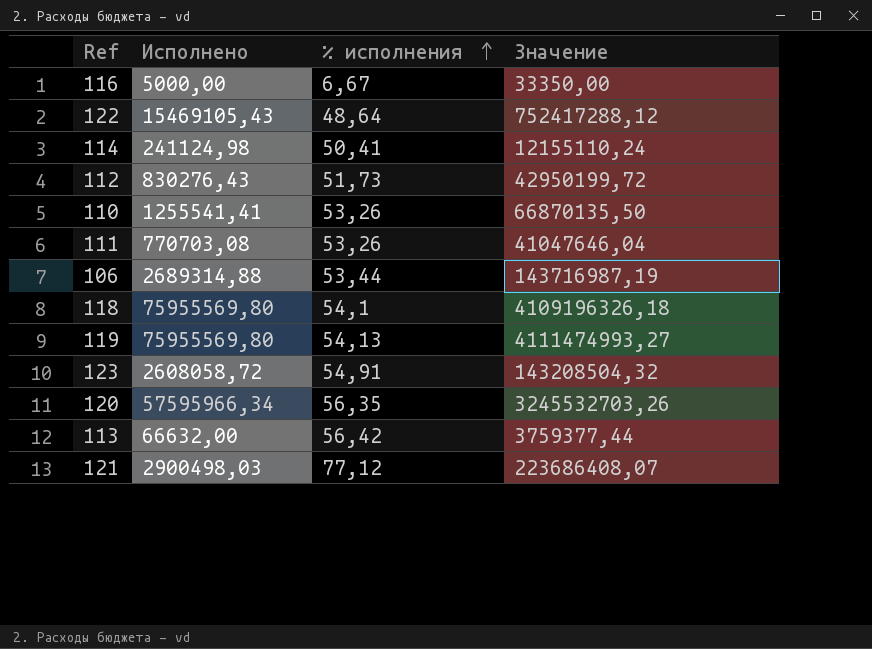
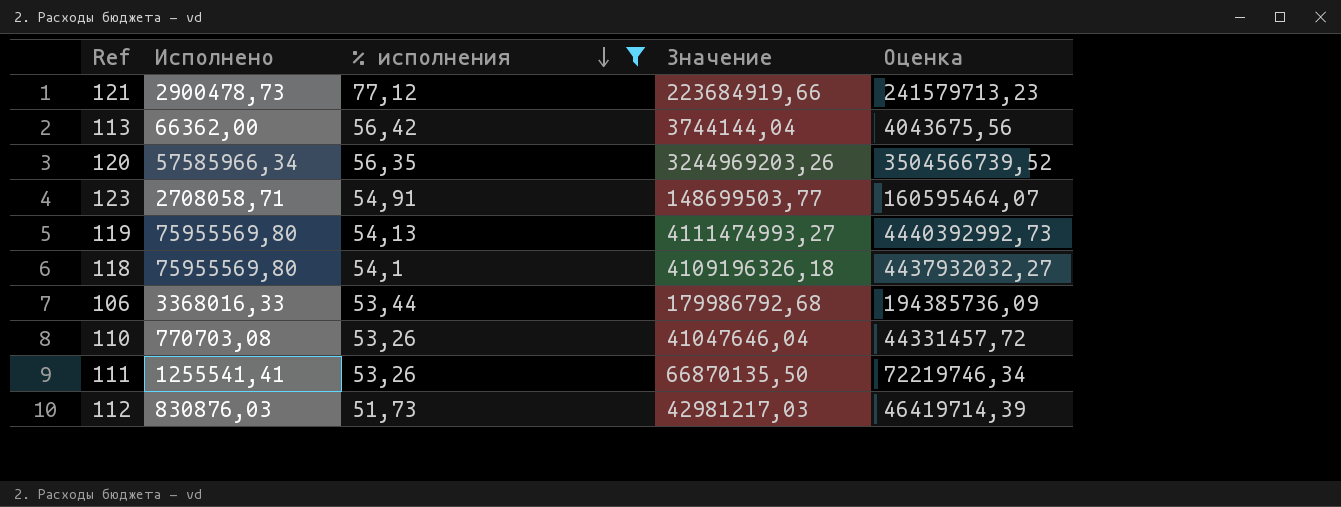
filter: none -> % исполнения >= 51,73
row order: % исполнения ascending -> % исполнения descending
column Оценка | formula: none -> [Значение] * 1,08
121 | Исполнено: 2900498,03 -> 2900478,73
121 | Значение: 223686408,07 -> 223684919,66
113 | Исполнено: 66632,00 -> 66362,00
113 | Значение: 3759377,44 -> 3744144,04
120 | Исполнено: 57595966,34 -> 57585966,34
120 | Значение: 3245532703,26 -> 3244969203,26
123 | Исполнено: 2608058,72 -> 2708058,71
123 | Значение: 143208504,32 -> 148699503,77
106 | Исполнено: 2689314,88 -> 3368016,33
106 | Значение: 143716987,19 -> 179986792,68
110 | Исполнено: 1255541,41 -> 770703,08
110 | Значение: 66870135,50 -> 41047646,04
111 | Исполнено: 770703,08 -> 1255541,41
111 | Значение: 41047646,04 -> 66870135,50
112 | Исполнено: 830276,43 -> 830876,03
112 | Значение: 42950199,72 -> 42981217,03

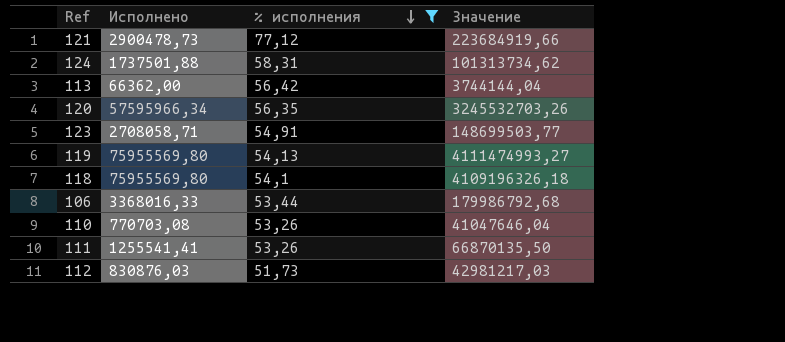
column Оценка | formula: [Значение] * 1,08 -> none
row 124: none -> 1737501,88 | 58,31 | 101313734,62
120 | Исполнено: 57585966,34 -> 57595966,34
120 | Значение: 3244969203,26 -> 3245532703,26

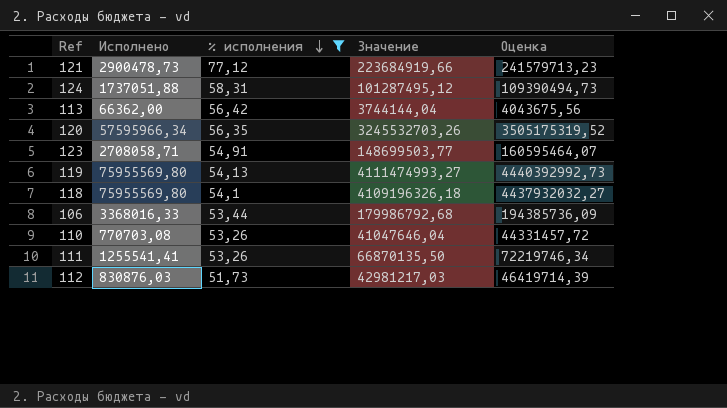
column Оценка | formula: none -> [Значение] * 1,08
124 | Исполнено: 1737501,88 -> 1737051,88
124 | Значение: 101313734,62 -> 101287495,12

